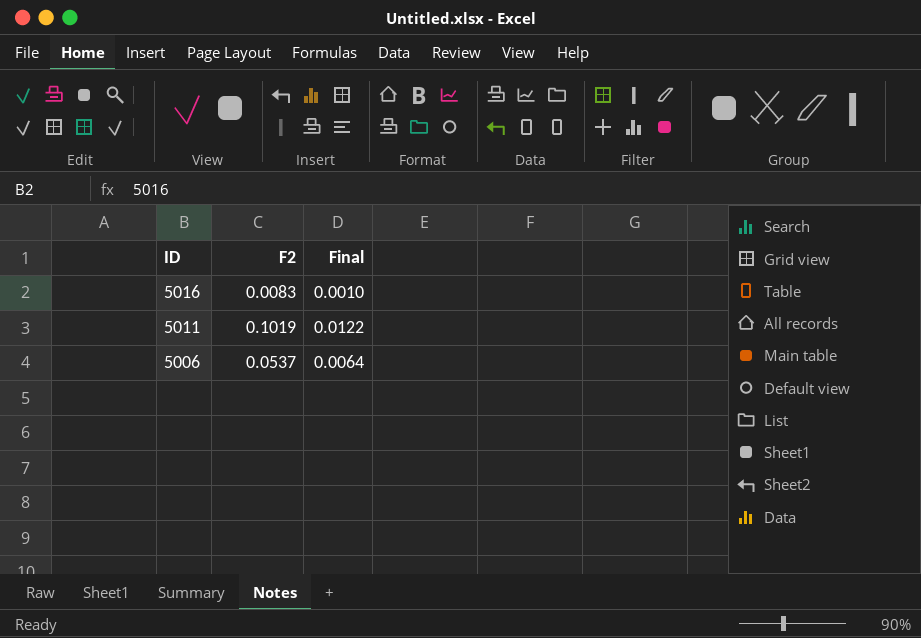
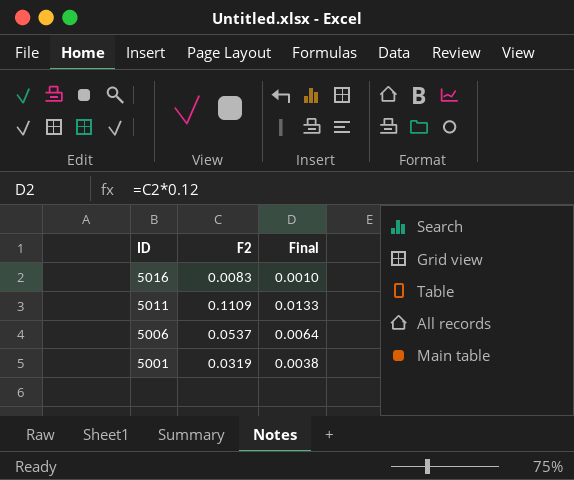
5011 | F2: 0.1019 -> 0.1109
5011 | Final: 0.0122 -> 0.0133
row 5001: none -> 0.0319 | 0.0038

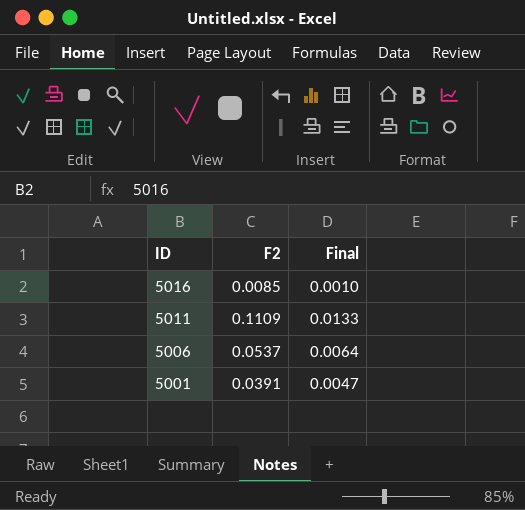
5016 | F2: 0.0083 -> 0.0085
5001 | F2: 0.0319 -> 0.0391
5001 | Final: 0.0038 -> 0.0047

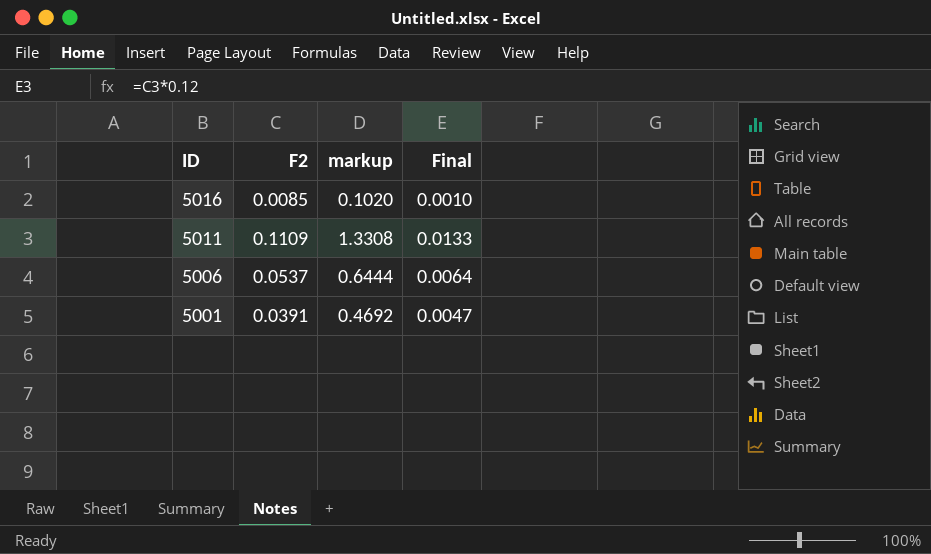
column markup | formula: none -> [F2] * 12

